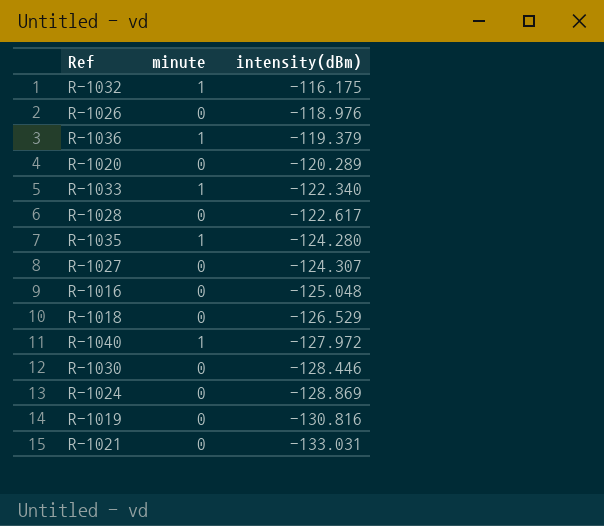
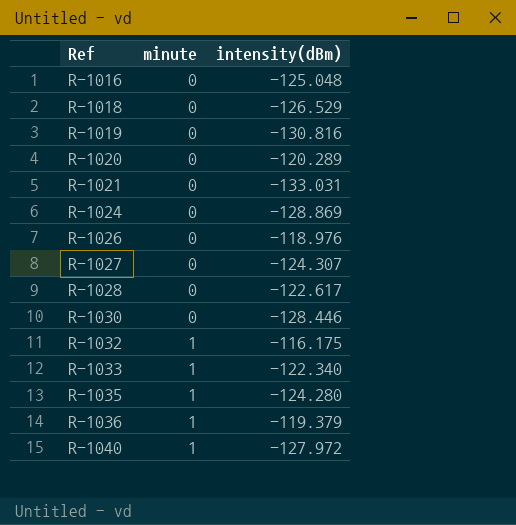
row order: intensity(dBm) descending -> Ref ascending

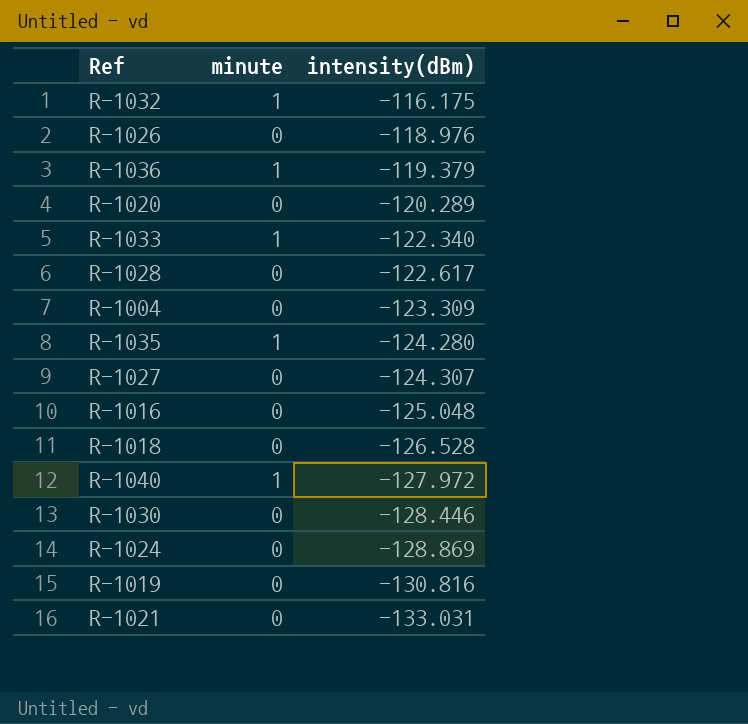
row order: Ref ascending -> intensity(dBm) descending
row R-1004: none -> 0 | -123.309
R-1018 | intensity(dBm): -126.529 -> -126.528

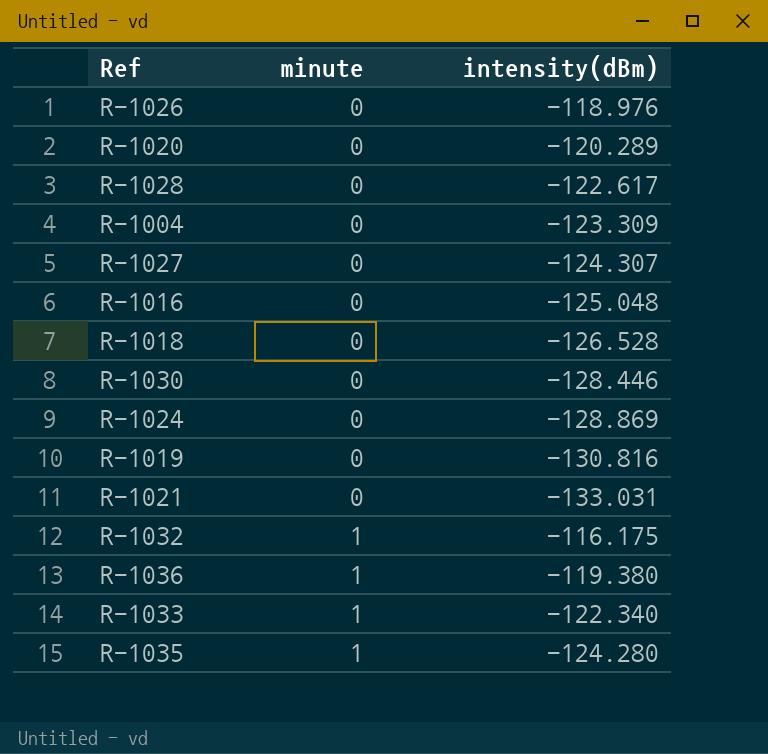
row order: intensity(dBm) descending -> minute ascending
row R-1040: 1 | -127.972 -> none
R-1036 | intensity(dBm): -119.379 -> -119.380

